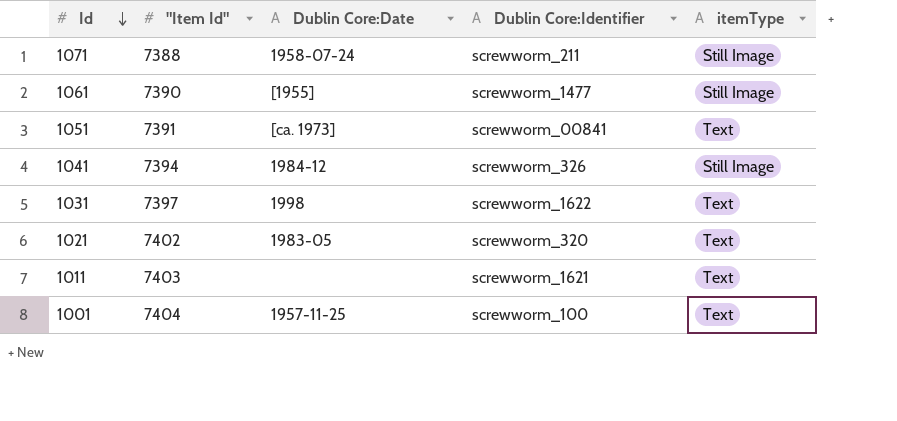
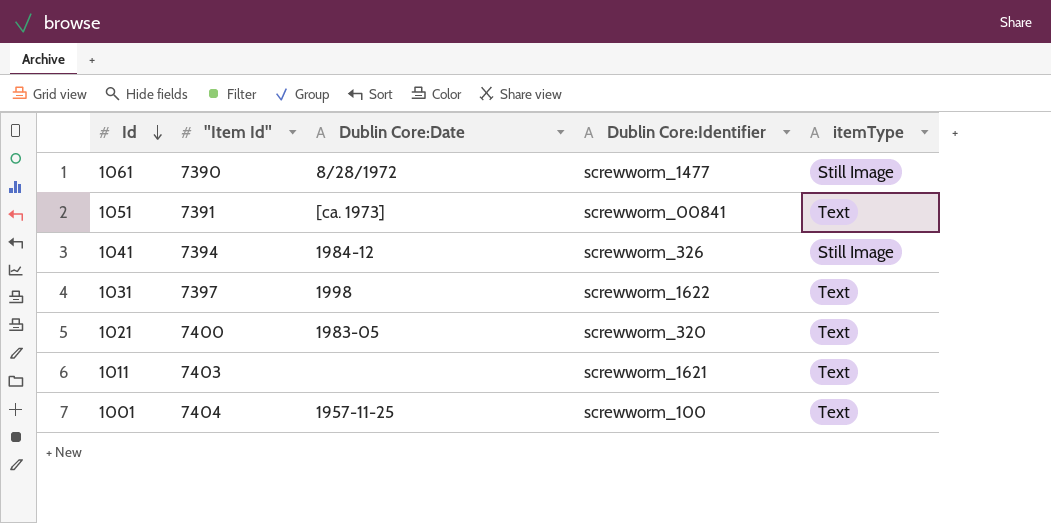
row 1071: 7388 | 1958-07-24 | screwworm_211 | Still Image -> none
1061 | Dublin Core:Date: [1955] -> 8/28/1972
1021 | "Item Id": 7402 -> 7400

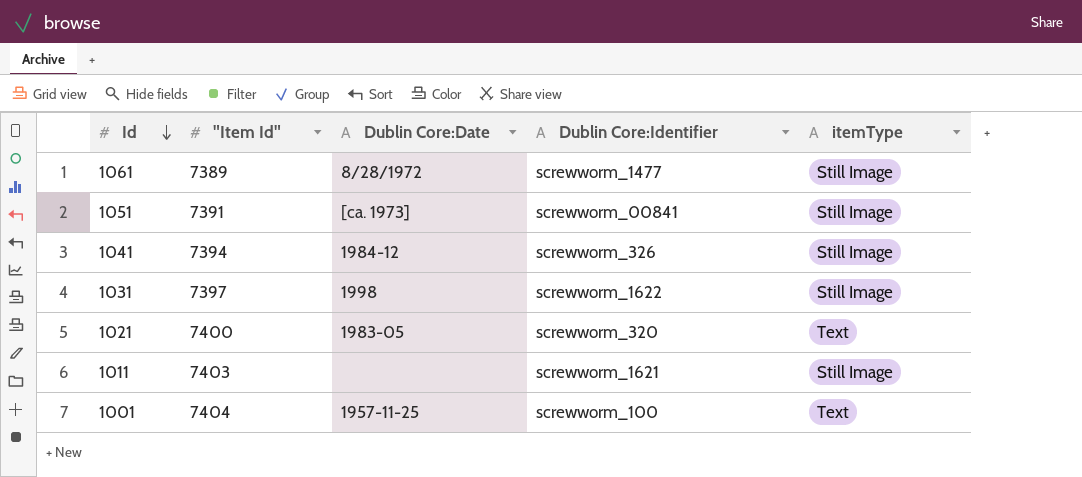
1061 | "Item Id": 7390 -> 7389
1051 | itemType: Text -> Still Image
1031 | itemType: Text -> Still Image
1011 | itemType: Text -> Still Image

